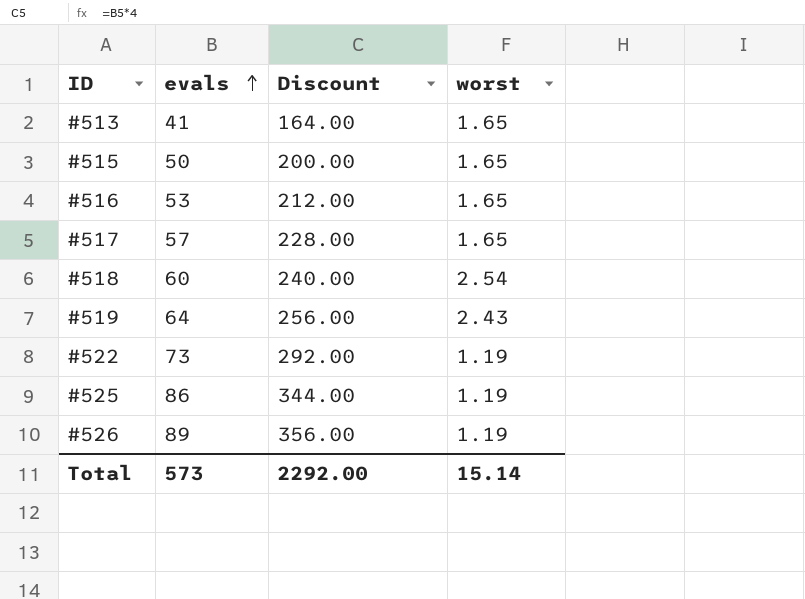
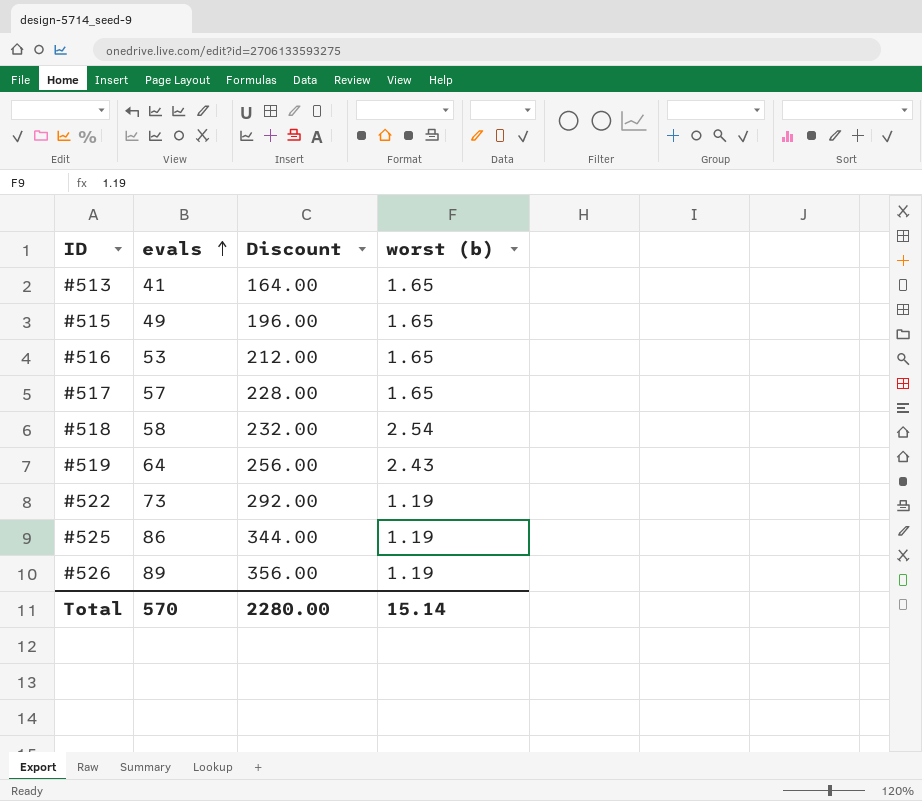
column name: worst -> worst (b)
#515 | evals: 50 -> 49
#515 | Discount: 200.00 -> 196.00
#518 | evals: 60 -> 58
#518 | Discount: 240.00 -> 232.00
Total | evals: 573 -> 570
Total | Discount: 2292.00 -> 2280.00

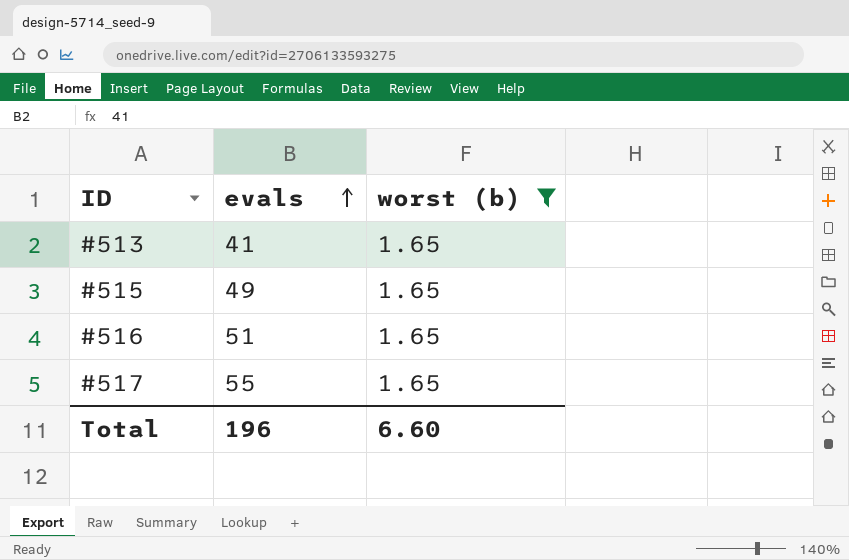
filter: none -> worst (b) = 1.65
column Discount | formula: [evals] * 4 -> none
#516 | evals: 53 -> 51
#517 | evals: 57 -> 55
Total | evals: 570 -> 196
Total | worst (b): 15.14 -> 6.60

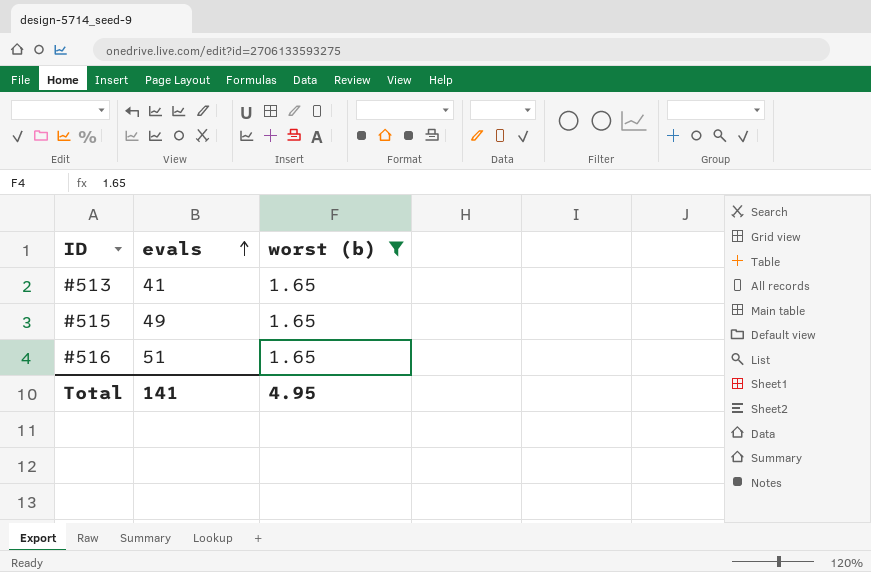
row #517: 55 | 1.65 -> none
Total | evals: 196 -> 141
Total | worst (b): 6.60 -> 4.95

